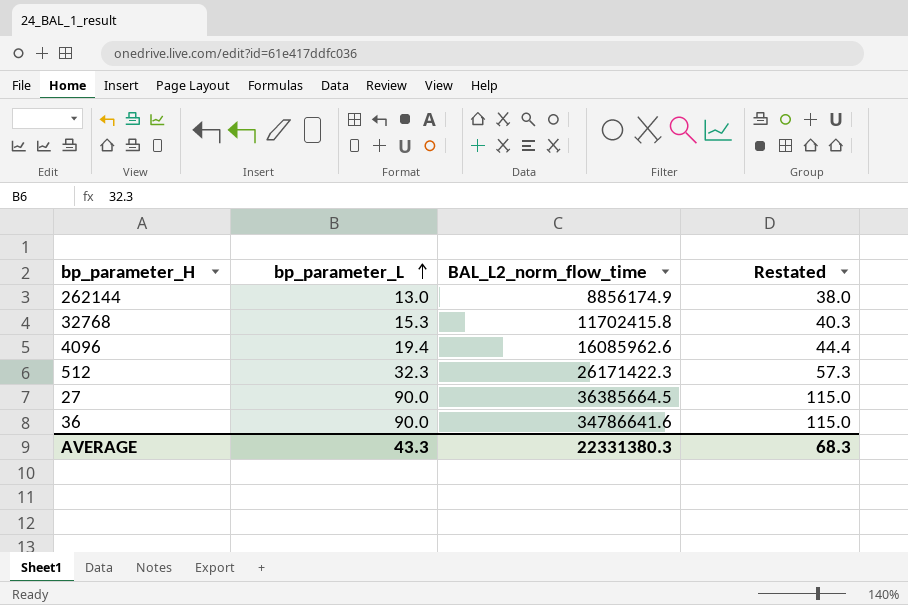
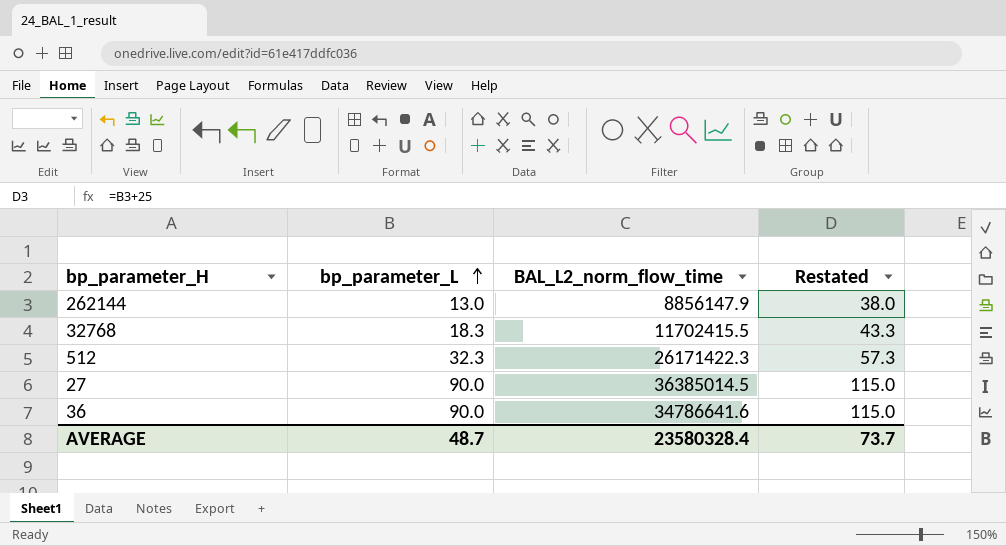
row 4096: 19.4 | 16085962.6 | 44.4 -> none
262144 | BAL_L2_norm_flow_time: 8856174.9 -> 8856147.9
32768 | bp_parameter_L: 15.3 -> 18.3
32768 | BAL_L2_norm_flow_time: 11702415.8 -> 11702415.5
32768 | Restated: 40.3 -> 43.3
27 | BAL_L2_norm_flow_time: 36385664.5 -> 36385014.5
AVERAGE | bp_parameter_L: 43.3 -> 48.7
AVERAGE | BAL_L2_norm_flow_time: 22331380.3 -> 23580328.4
AVERAGE | Restated: 68.3 -> 73.7

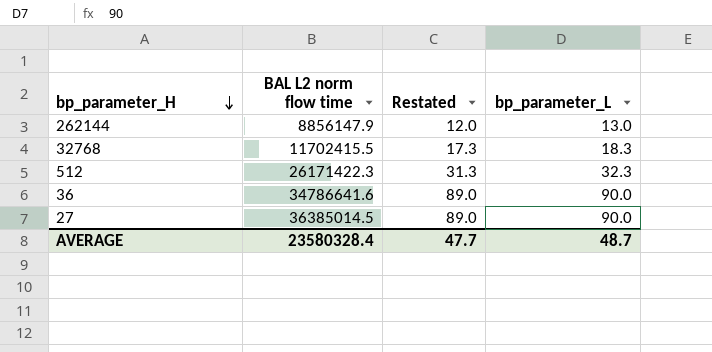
row order: bp_parameter_L ascending -> bp_parameter_H descending
column name: BAL_L2_norm_flow_time -> BAL L2 norm flow time
column Restated | formula: [bp_parameter_L] + 25 -> [bp_parameter_L] - 1
column bp_parameter_L | position: 2 -> 4
AVERAGE | Restated: 73.7 -> 47.7

